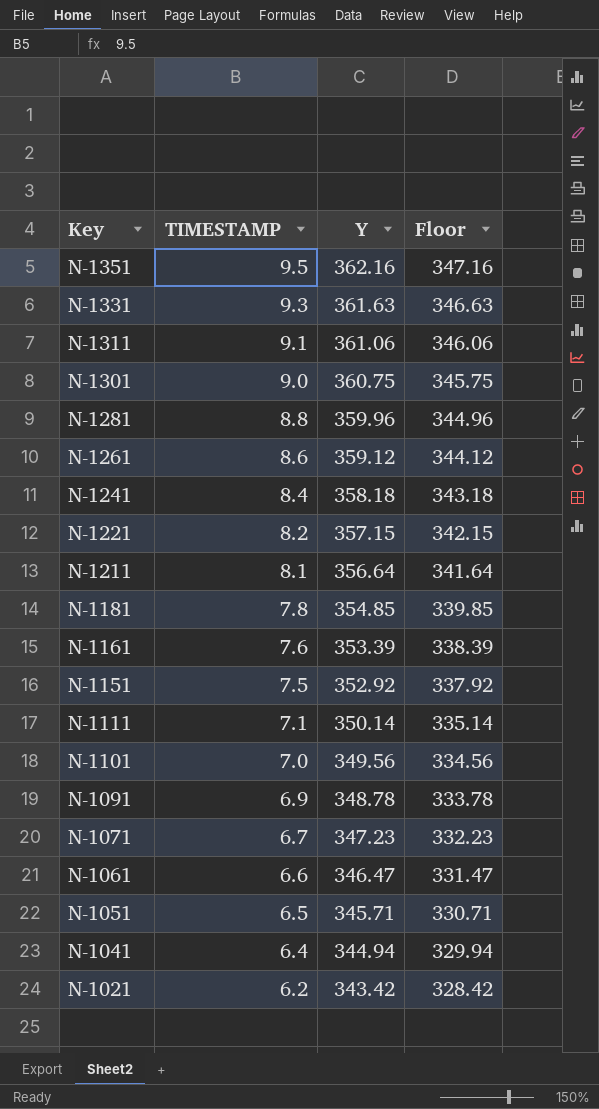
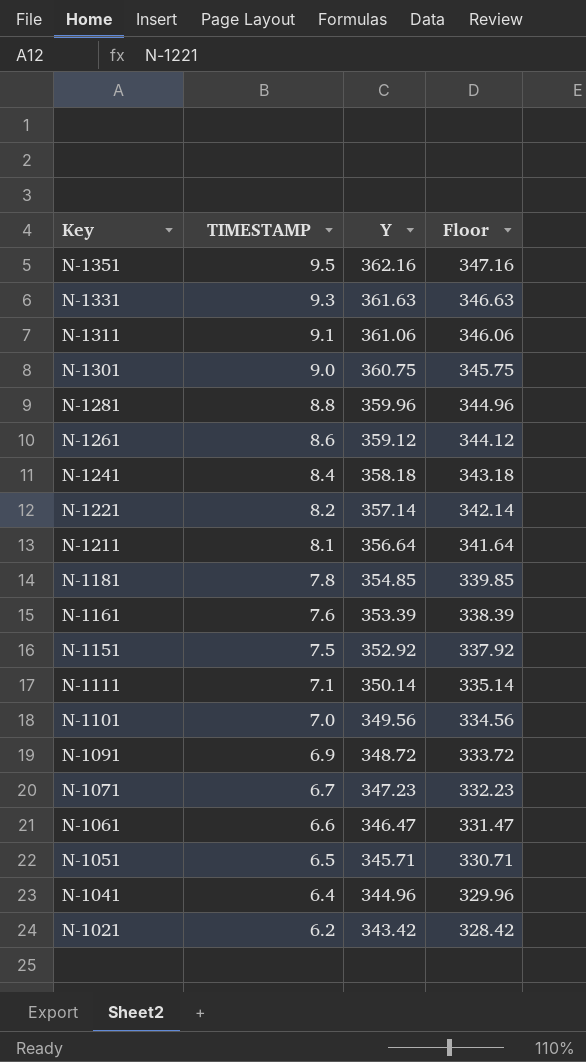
N-1221 | Y: 357.15 -> 357.14
N-1221 | Floor: 342.15 -> 342.14
N-1091 | Y: 348.78 -> 348.72
N-1091 | Floor: 333.78 -> 333.72
N-1041 | Y: 344.94 -> 344.96
N-1041 | Floor: 329.94 -> 329.96

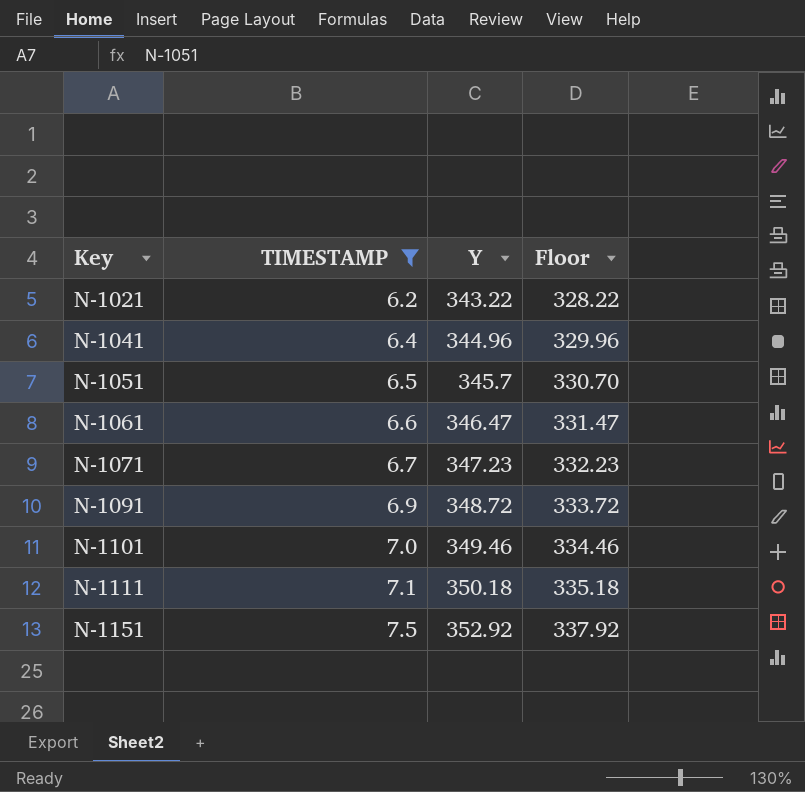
filter: none -> TIMESTAMP <= 7.5
row order: Key descending -> Key ascending
N-1021 | Y: 343.42 -> 343.22
N-1021 | Floor: 328.42 -> 328.22
N-1051 | Y: 345.71 -> 345.7
N-1051 | Floor: 330.71 -> 330.70
N-1101 | Y: 349.56 -> 349.46
N-1101 | Floor: 334.56 -> 334.46
N-1111 | Y: 350.14 -> 350.18
N-1111 | Floor: 335.14 -> 335.18

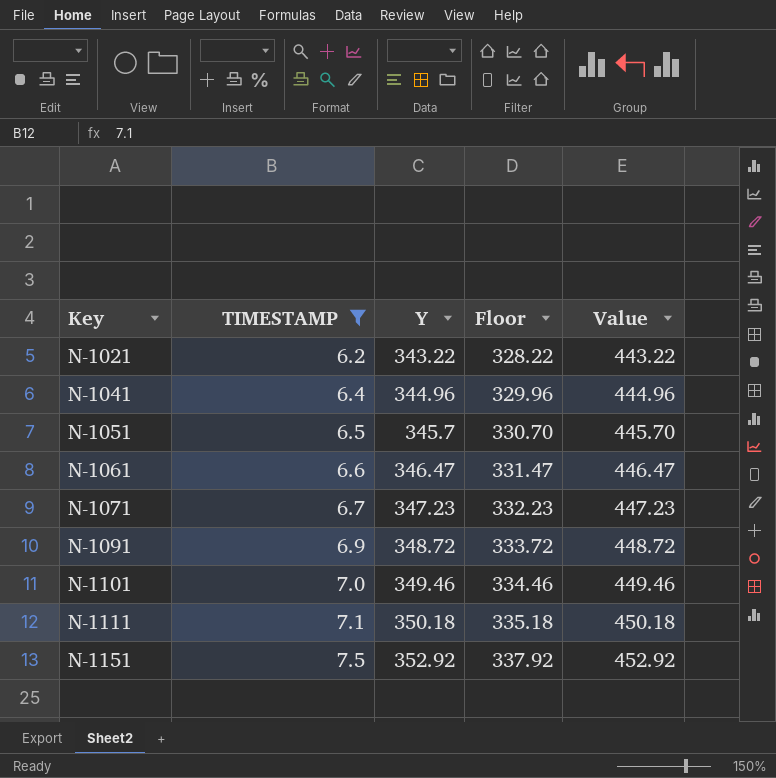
column Value | formula: none -> [Y] + 100

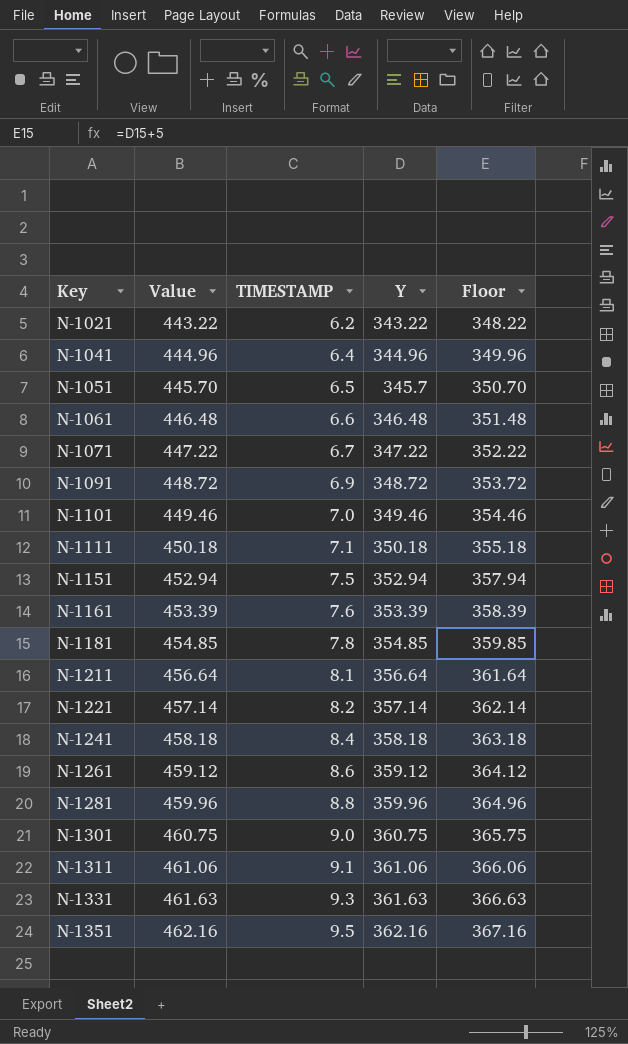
filter: TIMESTAMP <= 7.5 -> none
column Value | position: 5 -> 2
column Floor | formula: [Y] - 15 -> [Y] + 5
N-1061 | Value: 446.47 -> 446.48
N-1061 | Y: 346.47 -> 346.48
N-1071 | Value: 447.23 -> 447.22
N-1071 | Y: 347.23 -> 347.22
N-1151 | Value: 452.92 -> 452.94
N-1151 | Y: 352.92 -> 352.94

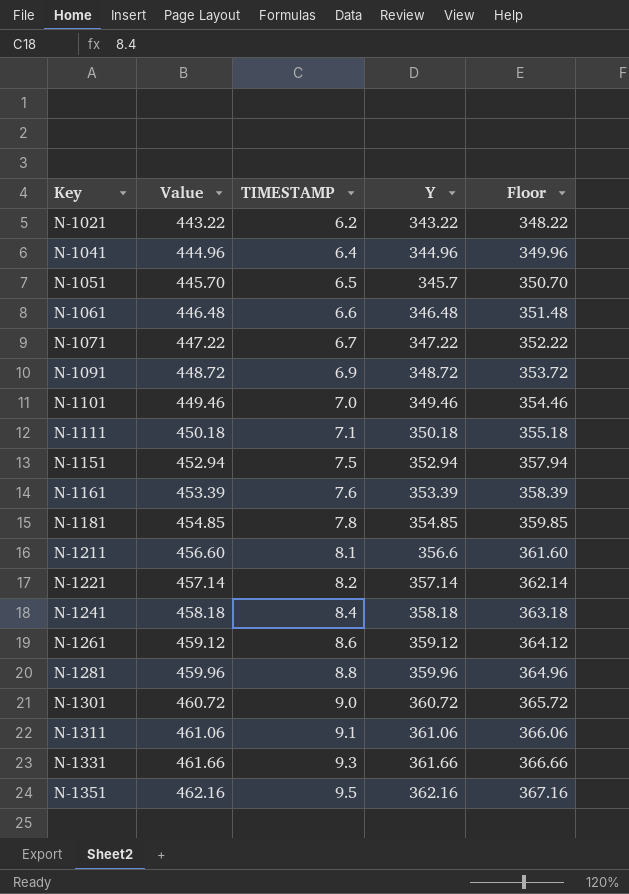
N-1211 | Value: 456.64 -> 456.60
N-1211 | Y: 356.64 -> 356.6
N-1211 | Floor: 361.64 -> 361.60
N-1301 | Value: 460.75 -> 460.72
N-1301 | Y: 360.75 -> 360.72
N-1301 | Floor: 365.75 -> 365.72
N-1331 | Value: 461.63 -> 461.66
N-1331 | Y: 361.63 -> 361.66
N-1331 | Floor: 366.63 -> 366.66

